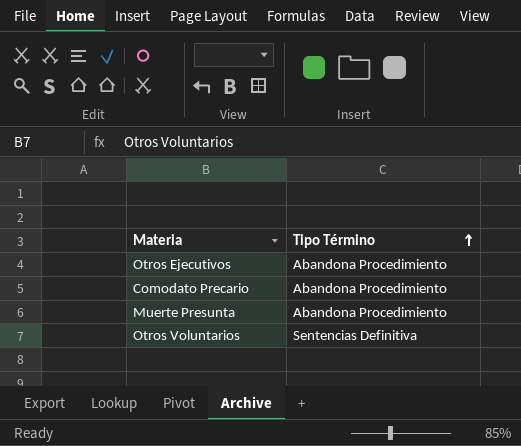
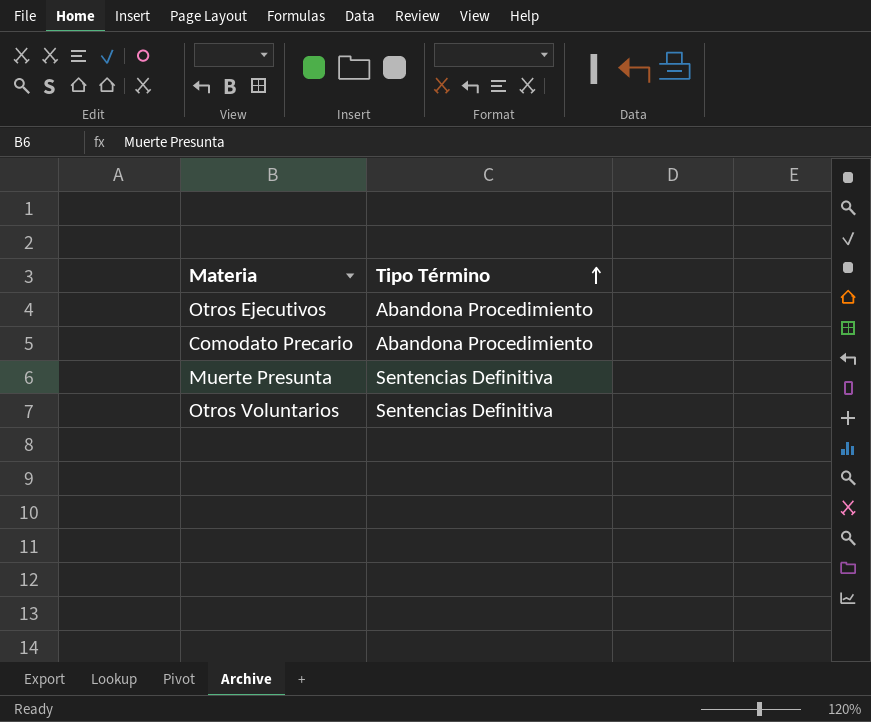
Muerte Presunta | Tipo Término: Abandona Procedimiento -> Sentencias Definitiva

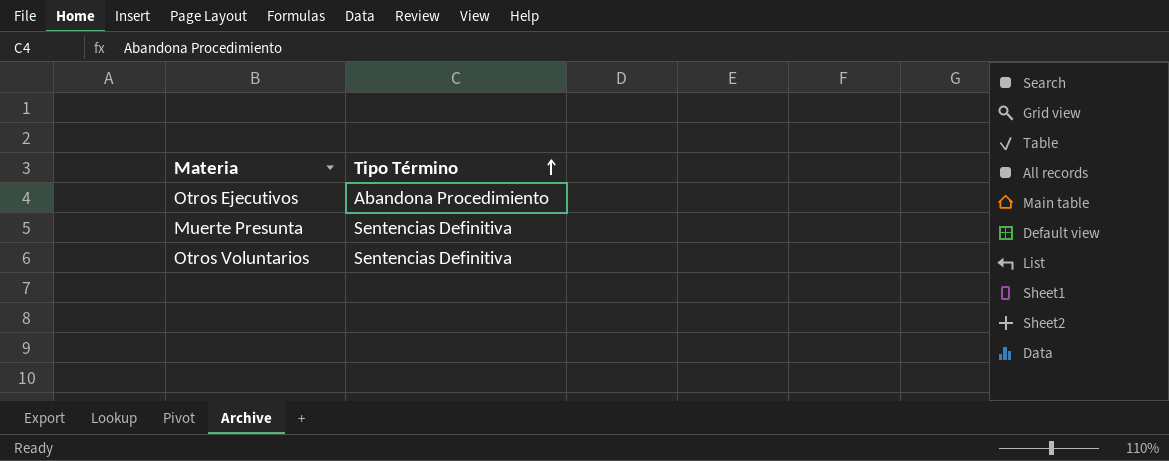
row Comodato Precario: Abandona Procedimiento -> none

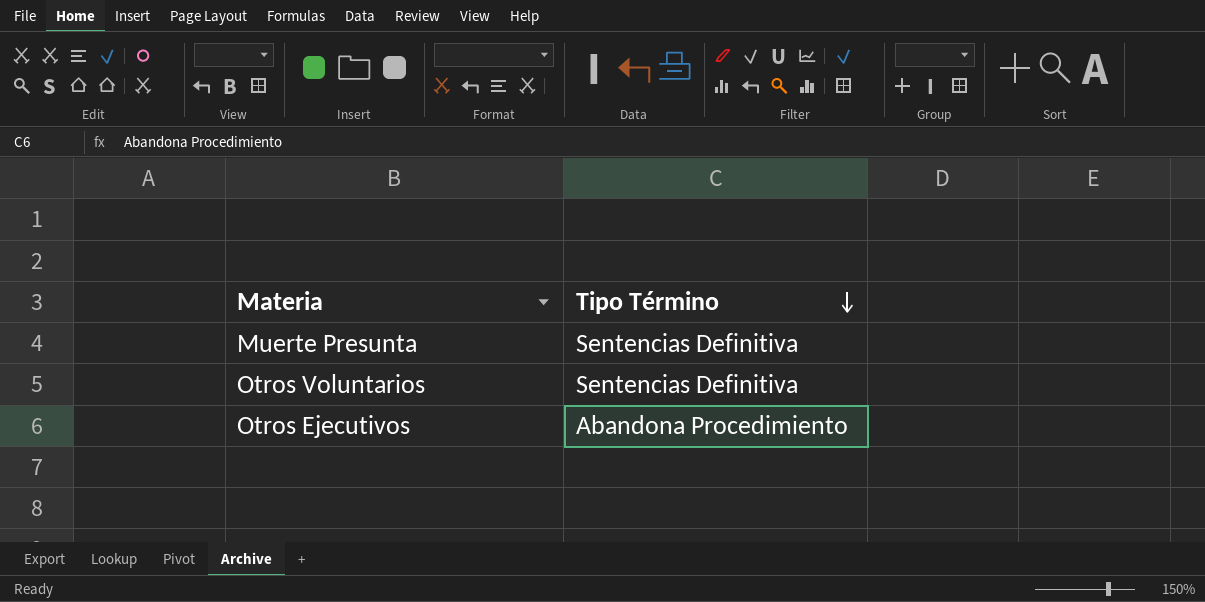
row order: Tipo Término ascending -> Tipo Término descending

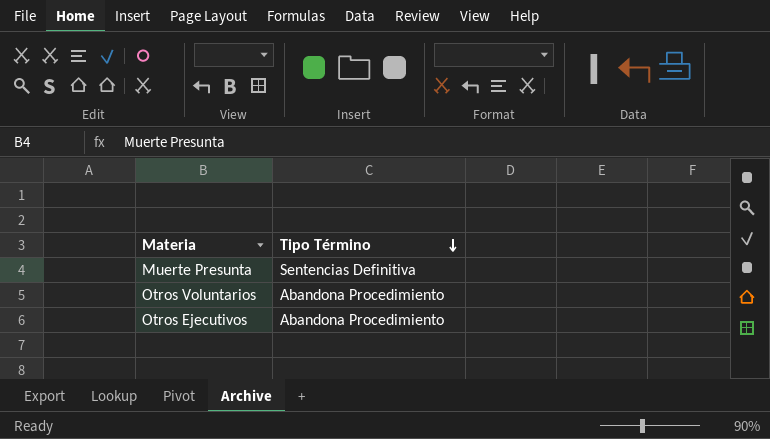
Otros Voluntarios | Tipo Término: Sentencias Definitiva -> Abandona Procedimiento

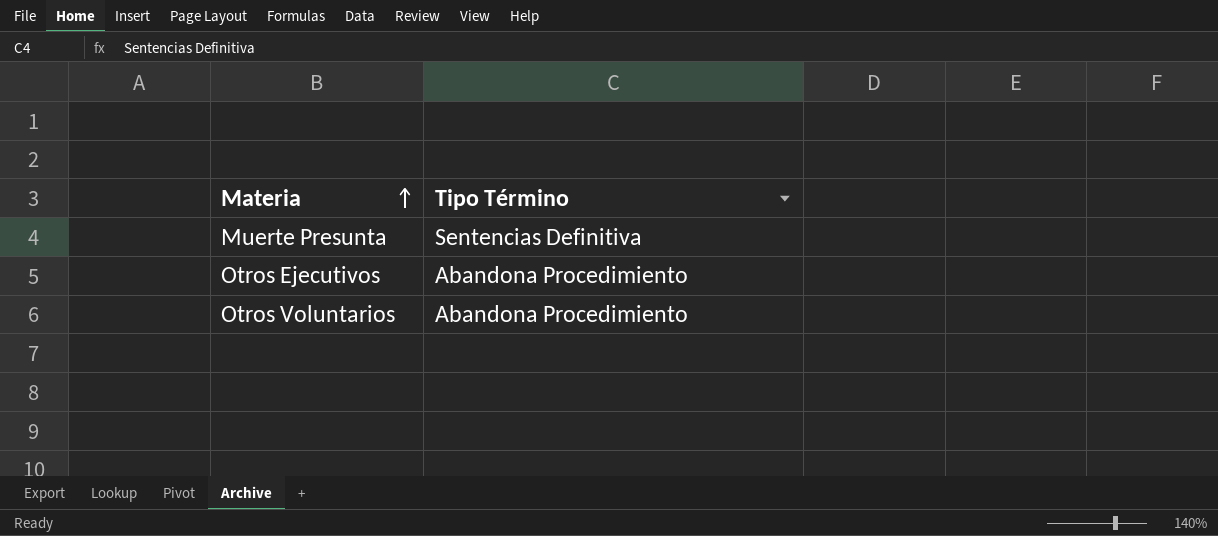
row order: Tipo Término descending -> Materia ascending

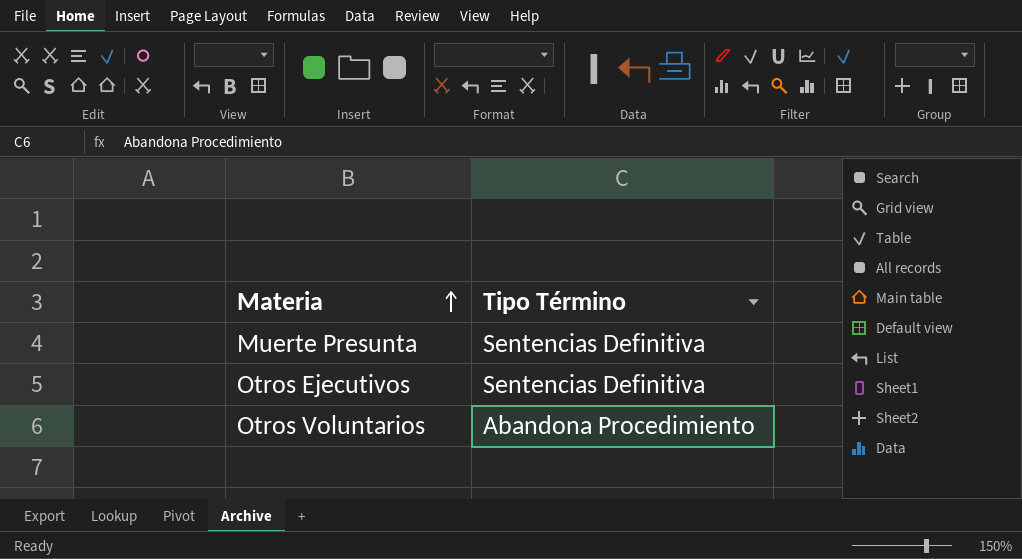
Otros Ejecutivos | Tipo Término: Abandona Procedimiento -> Sentencias Definitiva

